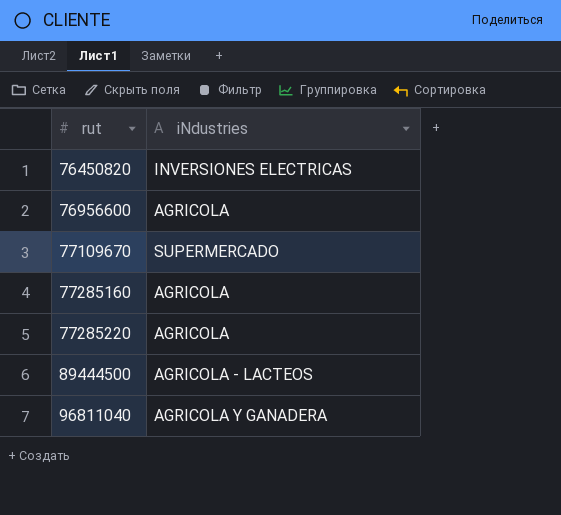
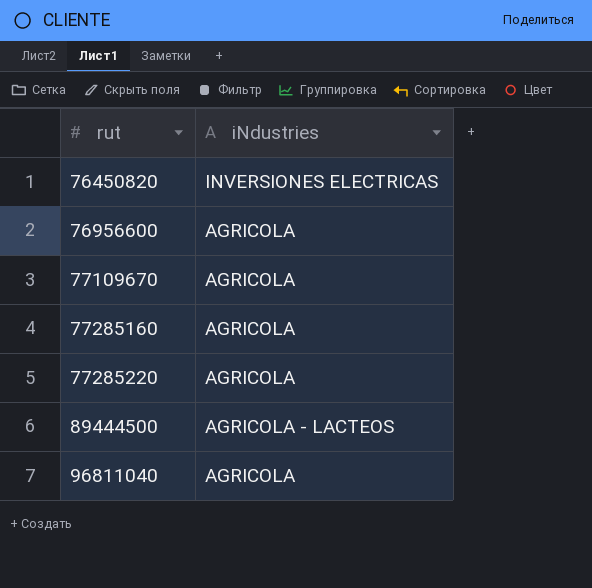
77109670 | iNdustries: SUPERMERCADO -> AGRICOLA
96811040 | iNdustries: AGRICOLA Y GANADERA -> AGRICOLA

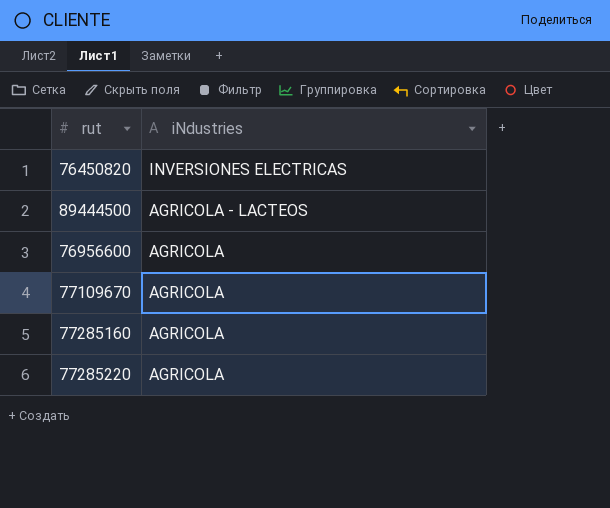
row order: rut ascending -> iNdustries descending
row 96811040: AGRICOLA -> none

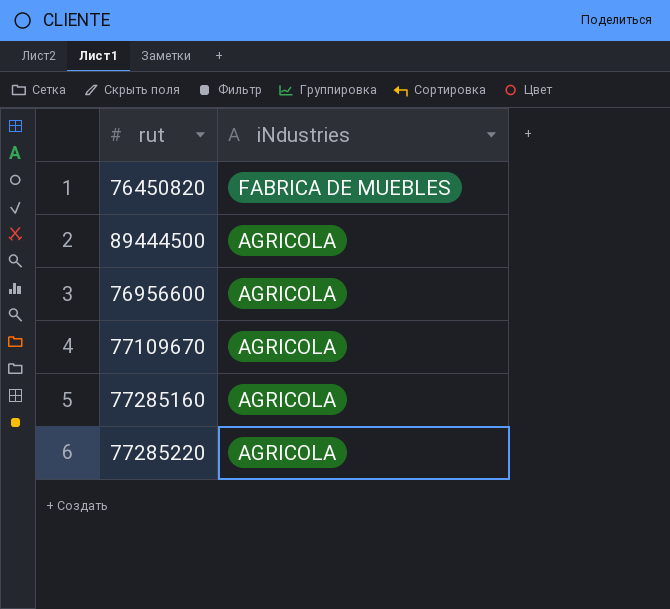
76450820 | iNdustries: INVERSIONES ELECTRICAS -> FABRICA DE MUEBLES
89444500 | iNdustries: AGRICOLA - LACTEOS -> AGRICOLA

